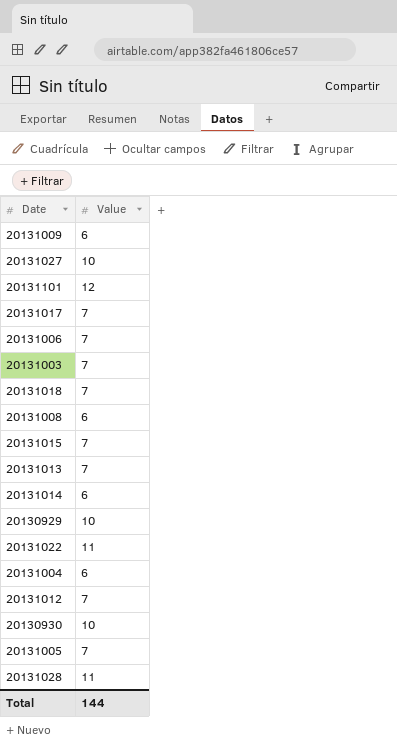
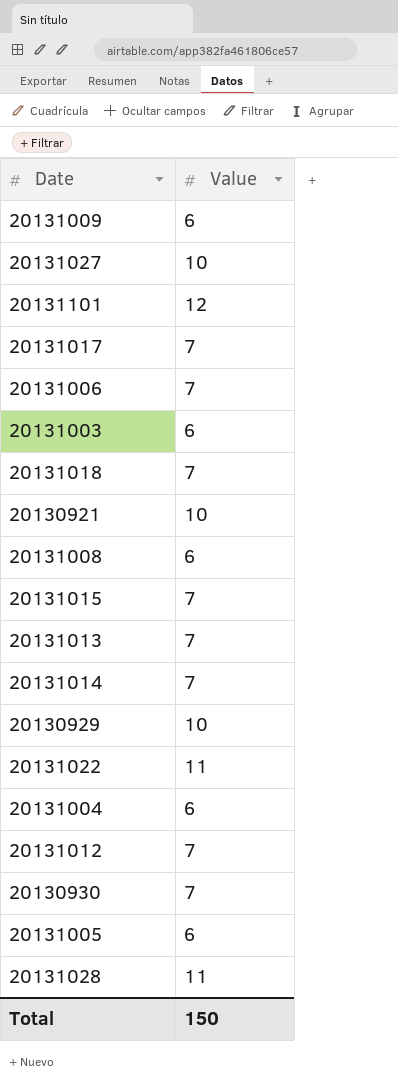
20131003 | Value: 7 -> 6
row 20130921: none -> 10
20131014 | Value: 6 -> 7
20130930 | Value: 10 -> 7
20131005 | Value: 7 -> 6
Total | Value: 144 -> 150

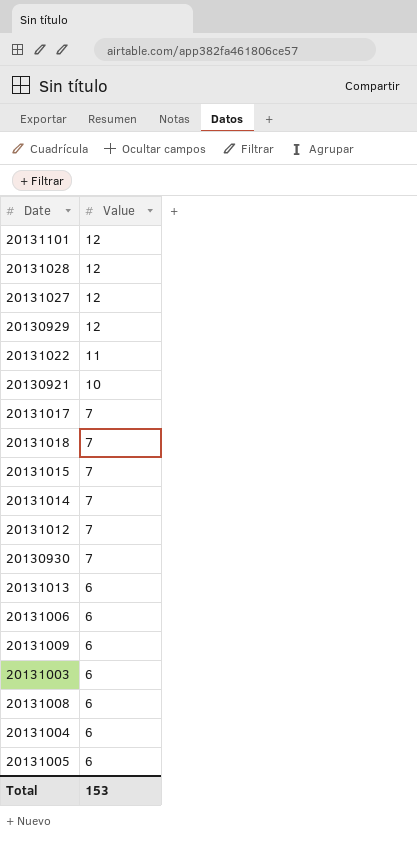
row order: none -> Value descending
20131028 | Value: 11 -> 12
20131027 | Value: 10 -> 12
20130929 | Value: 10 -> 12
20131013 | Value: 7 -> 6
20131006 | Value: 7 -> 6
Total | Value: 150 -> 153

